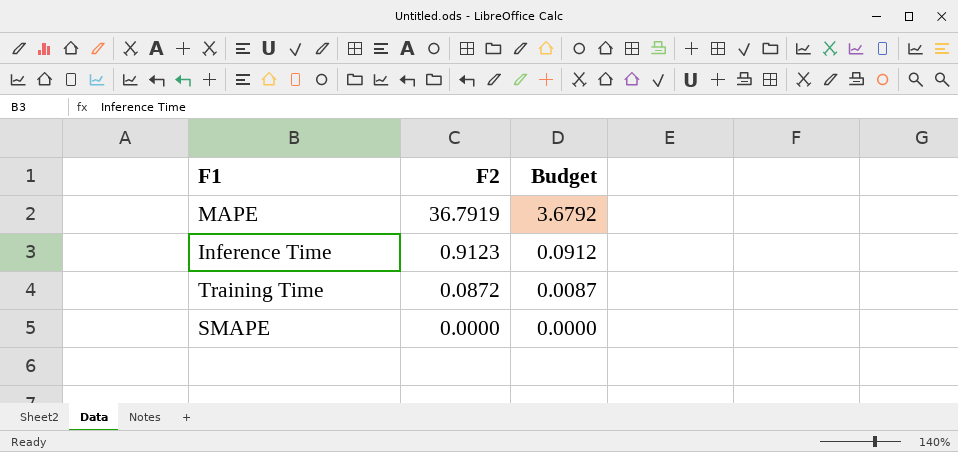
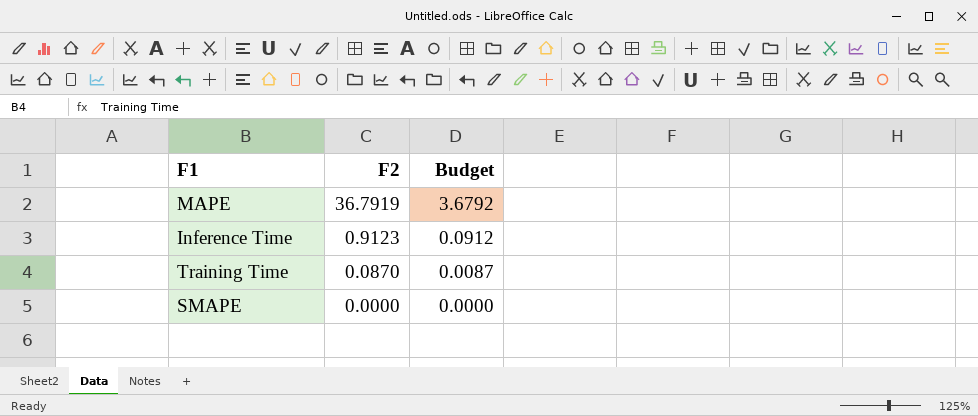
Training Time | F2: 0.0872 -> 0.0870

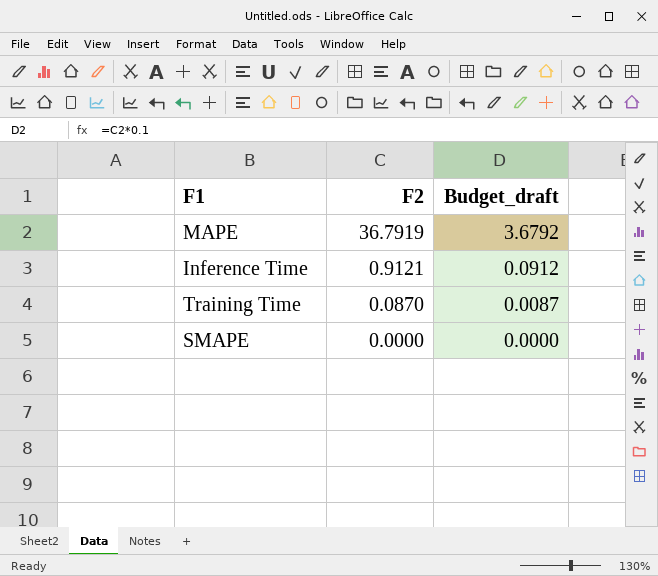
column name: Budget -> Budget_draft
Inference Time | F2: 0.9123 -> 0.9121

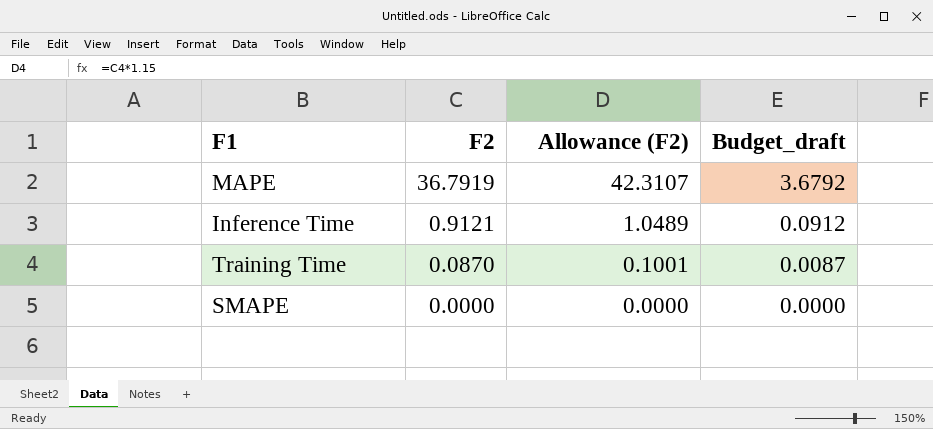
column Allowance (F2) | formula: none -> [F2] * 1.15

